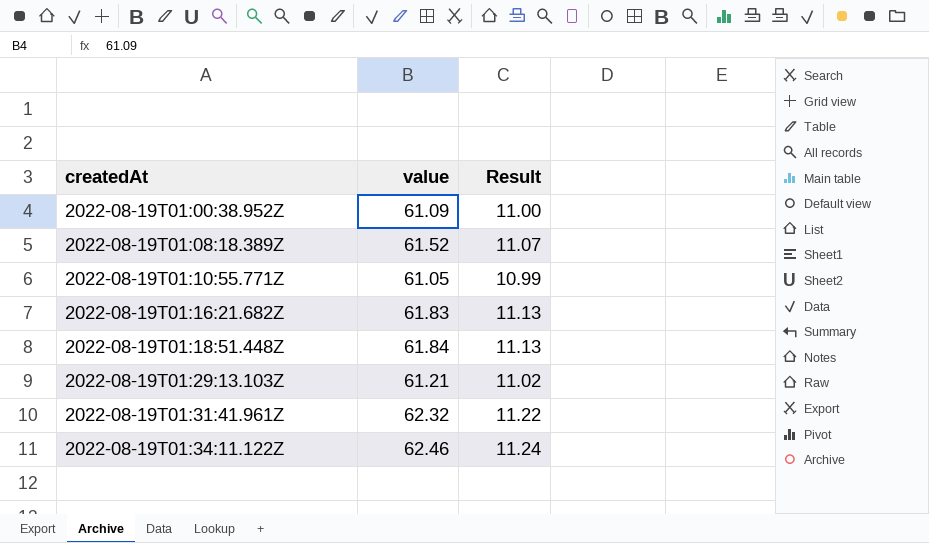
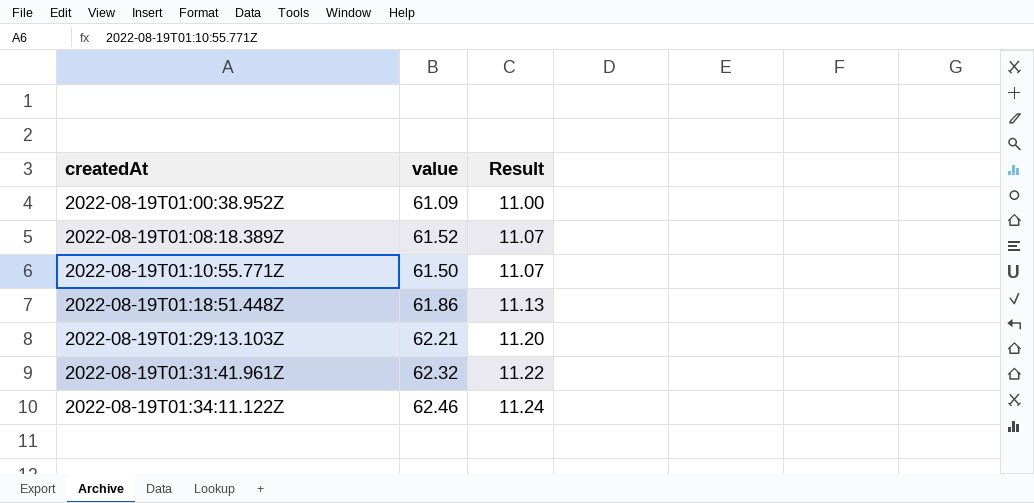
row 2022-08-19T01:16:21.682Z: 61.83 | 11.13 -> none
2022-08-19T01:10:55.771Z | value: 61.05 -> 61.50
2022-08-19T01:10:55.771Z | Result: 10.99 -> 11.07
2022-08-19T01:18:51.448Z | value: 61.84 -> 61.86
2022-08-19T01:29:13.103Z | value: 61.21 -> 62.21
2022-08-19T01:29:13.103Z | Result: 11.02 -> 11.20

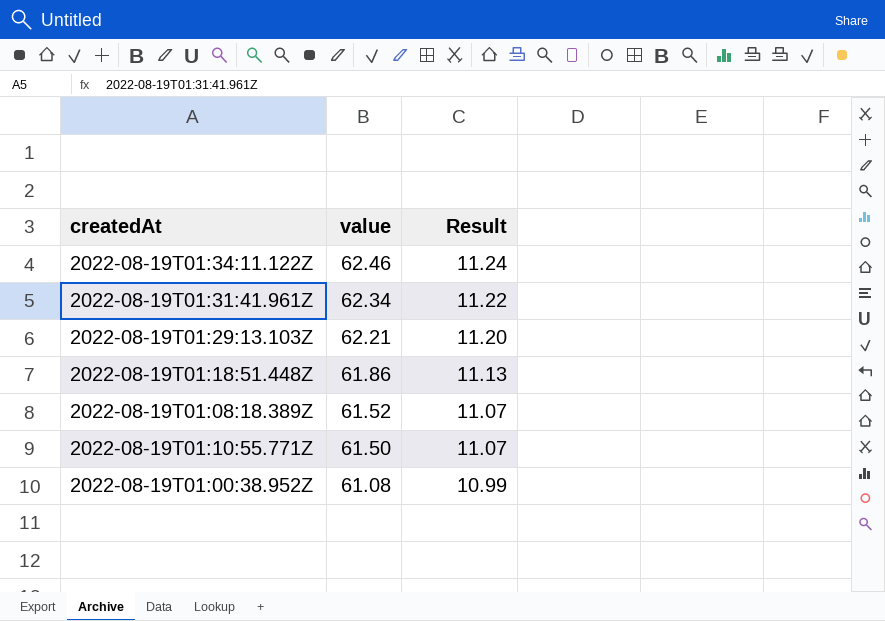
row order: createdAt ascending -> value descending
2022-08-19T01:31:41.961Z | value: 62.32 -> 62.34
2022-08-19T01:00:38.952Z | value: 61.09 -> 61.08
2022-08-19T01:00:38.952Z | Result: 11.00 -> 10.99

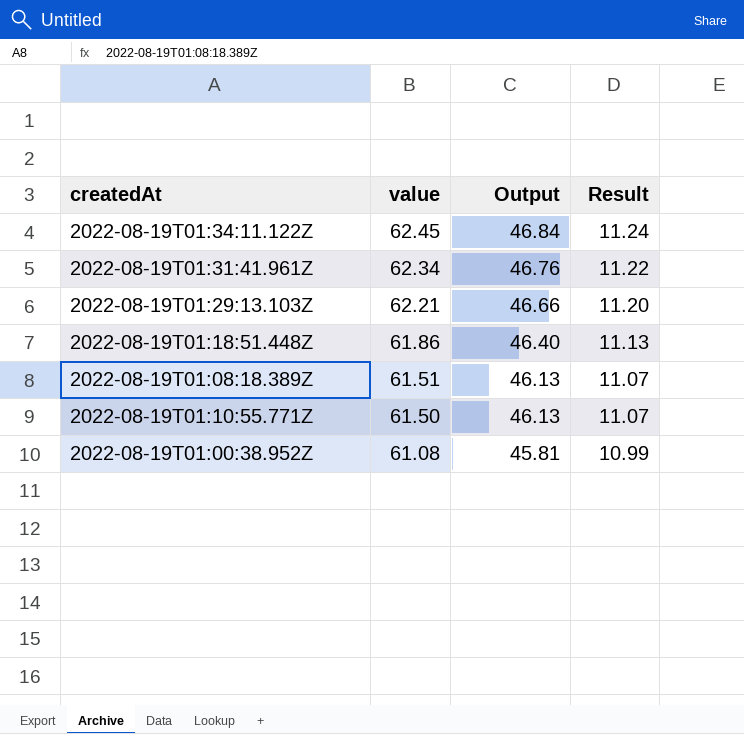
column Output | formula: none -> [value] * 0.75
2022-08-19T01:34:11.122Z | value: 62.46 -> 62.45
2022-08-19T01:08:18.389Z | value: 61.52 -> 61.51

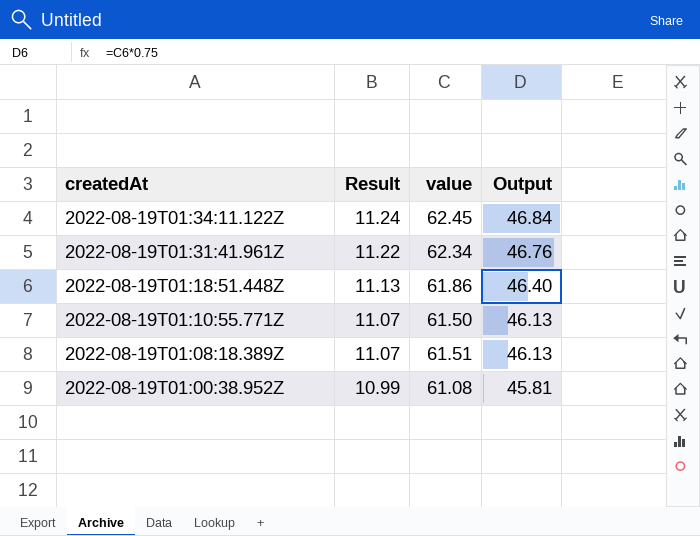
row order: value descending -> createdAt descending
column Result | position: 4 -> 2
row 2022-08-19T01:29:13.103Z: 62.21 | 46.66 | 11.20 -> none

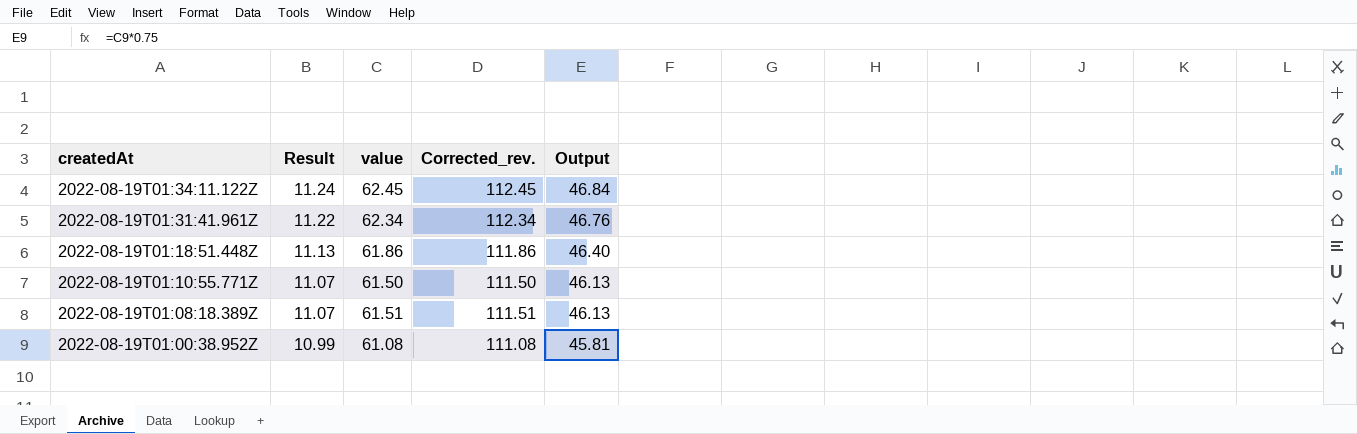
column Corrected_rev. | formula: none -> [value] + 50

